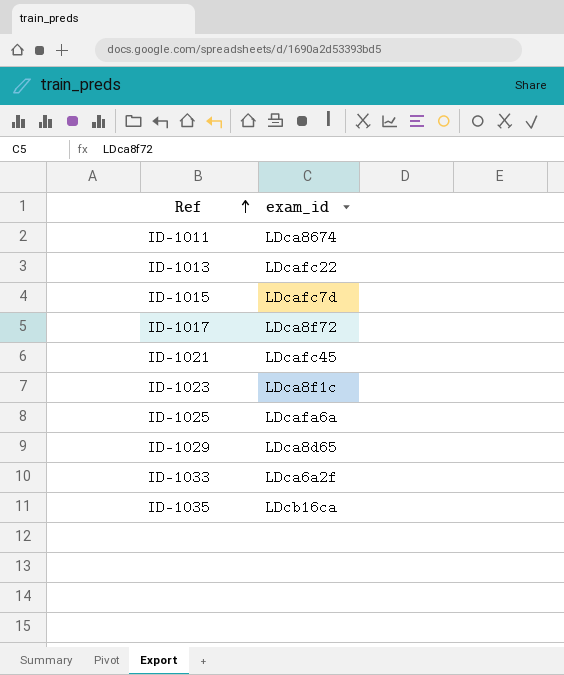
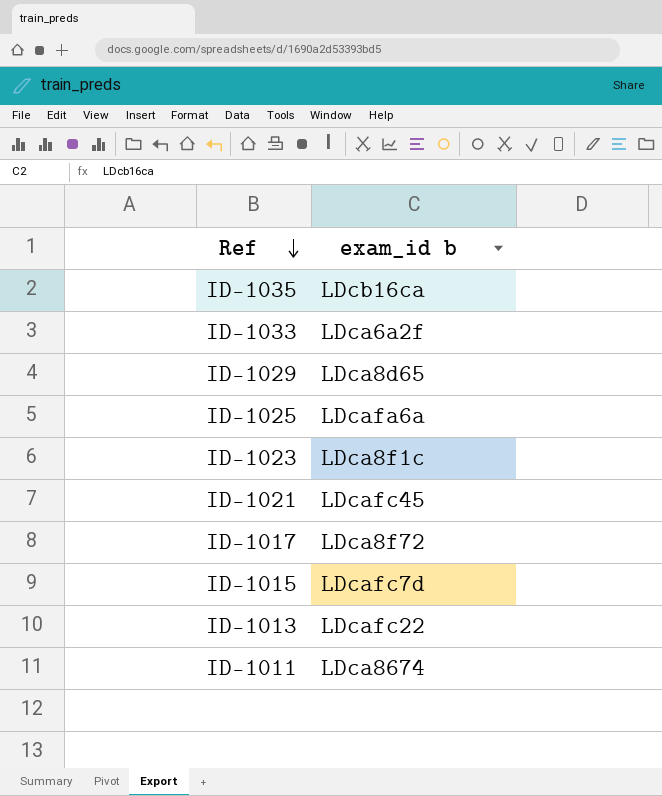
row order: Ref ascending -> Ref descending
column name: exam_id -> exam_id b

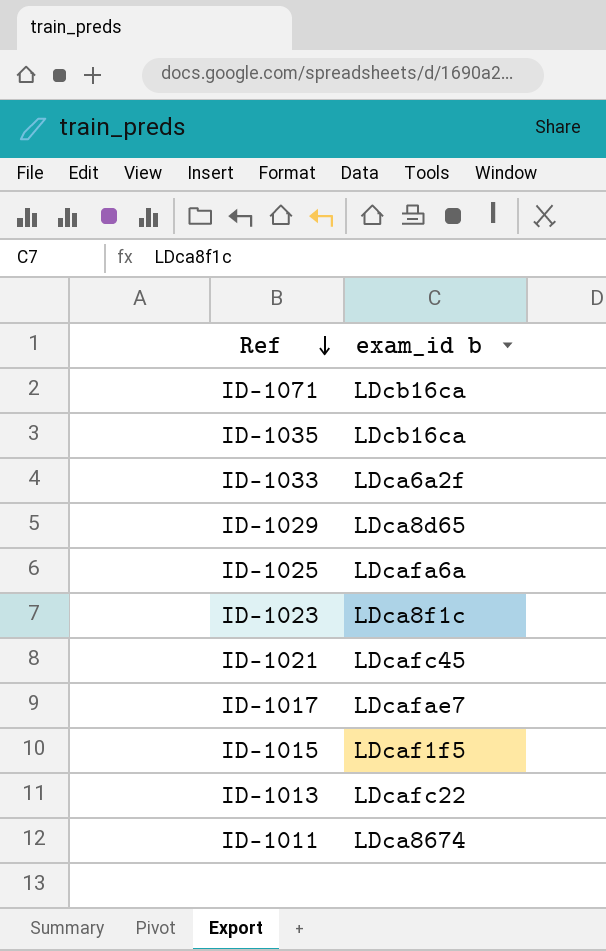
row ID-1071: none -> LDcb16ca
ID-1017 | exam_id b: LDca8f72 -> LDcafae7
ID-1015 | exam_id b: LDcafc7d -> LDcaf1f5

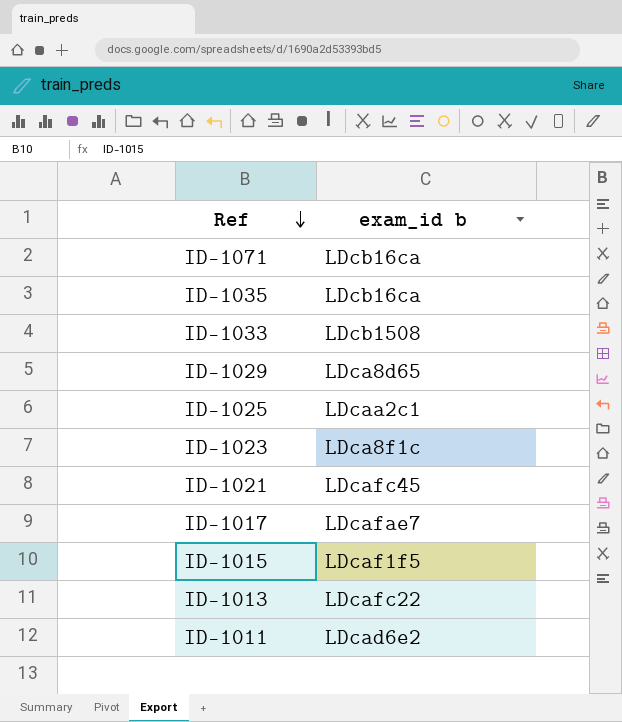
ID-1033 | exam_id b: LDca6a2f -> LDcb1508
ID-1025 | exam_id b: LDcafa6a -> LDcaa2c1
ID-1011 | exam_id b: LDca8674 -> LDcad6e2

